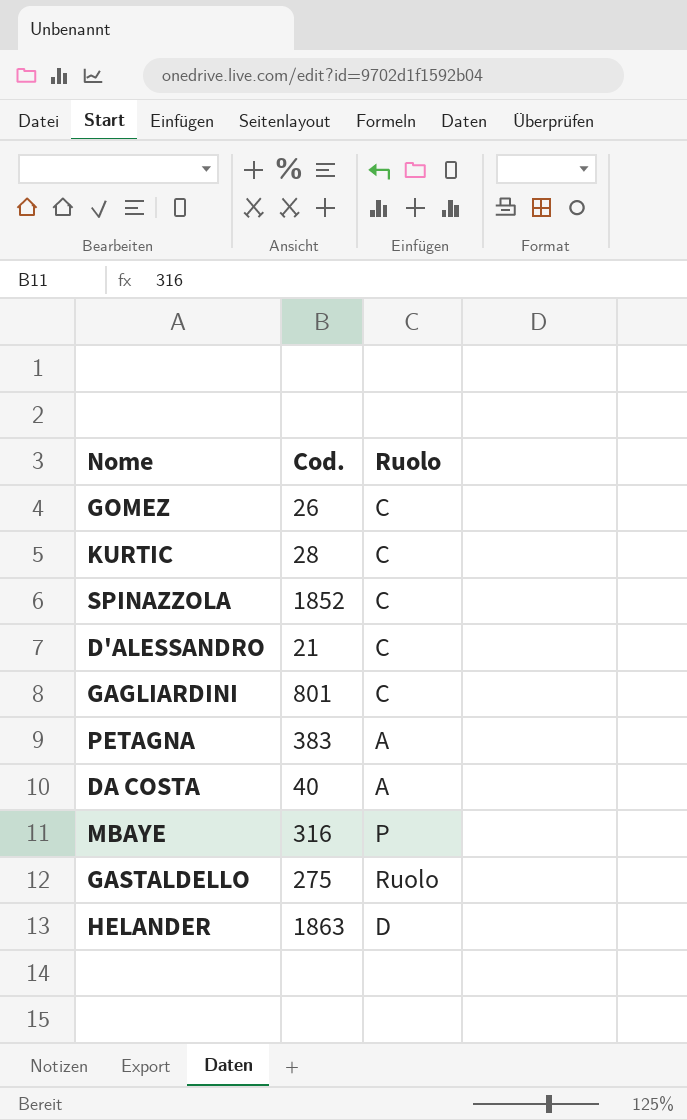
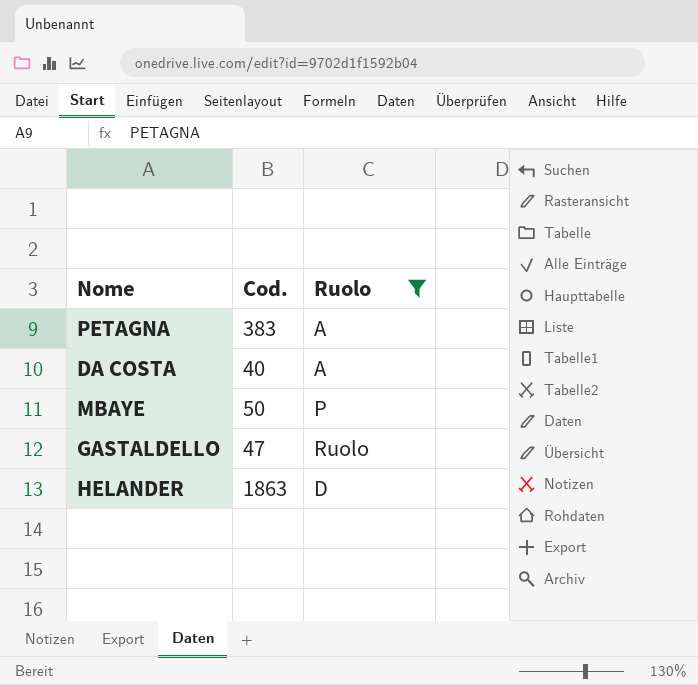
filter: none -> Ruolo != C
MBAYE | Cod.: 316 -> 50
GASTALDELLO | Cod.: 275 -> 47

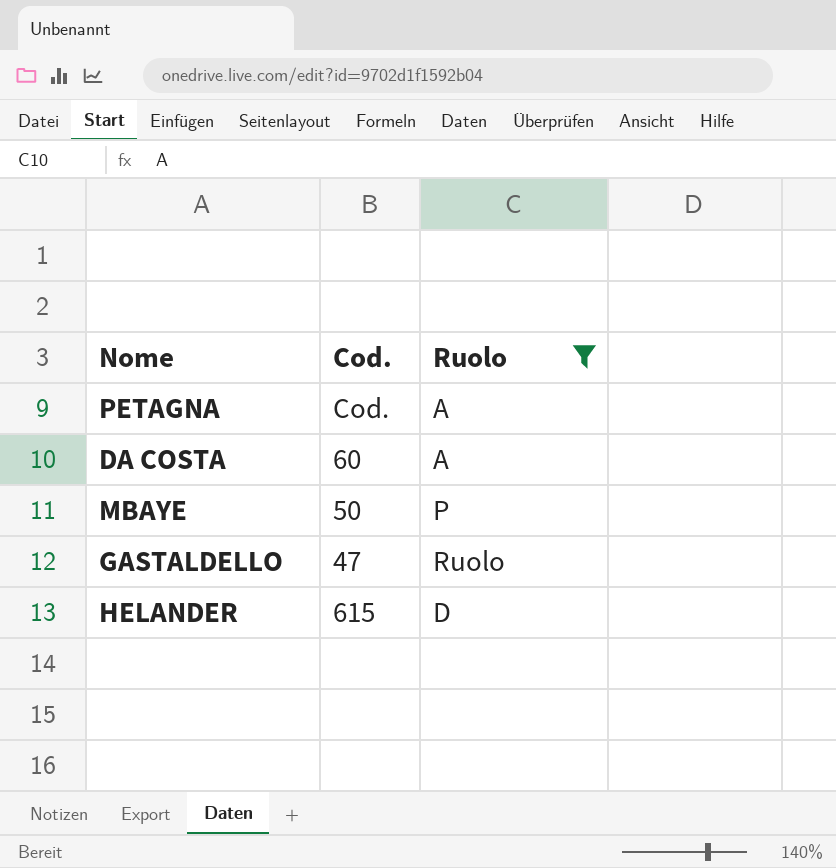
PETAGNA | Cod.: 383 -> Cod.
DA COSTA | Cod.: 40 -> 60
HELANDER | Cod.: 1863 -> 615

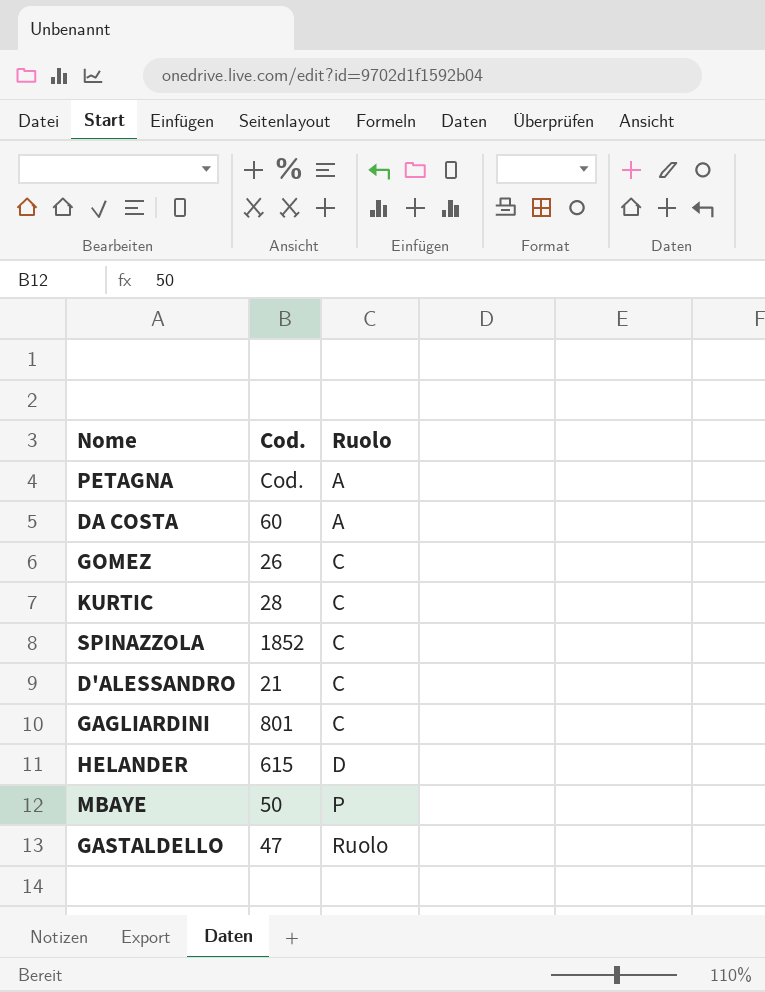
filter: Ruolo != C -> none
row order: none -> Ruolo ascending

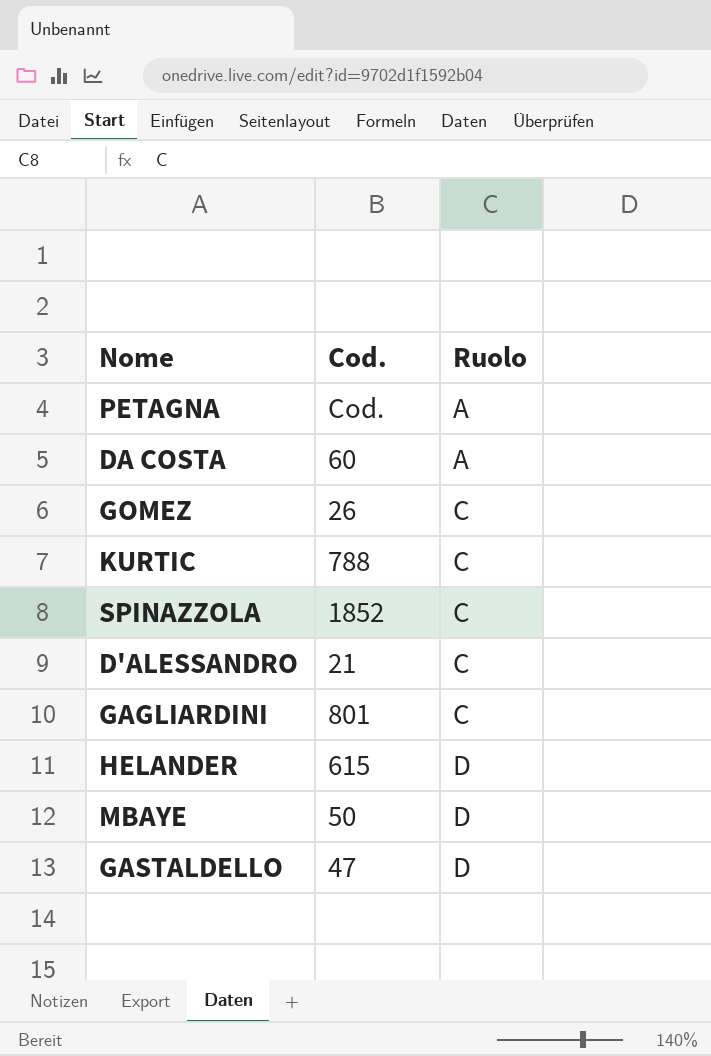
KURTIC | Cod.: 28 -> 788
MBAYE | Ruolo: P -> D
GASTALDELLO | Ruolo: Ruolo -> D

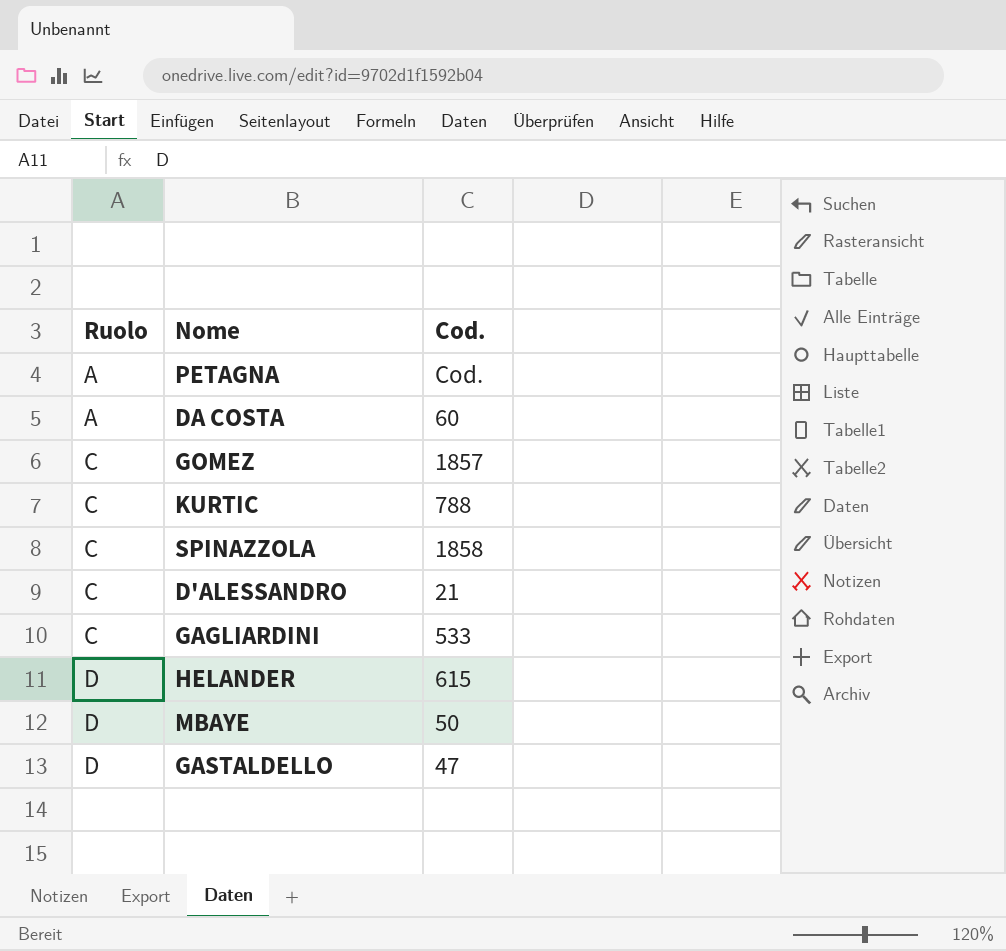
column Ruolo | position: 3 -> 1
GOMEZ | Cod.: 26 -> 1857
SPINAZZOLA | Cod.: 1852 -> 1858
GAGLIARDINI | Cod.: 801 -> 533

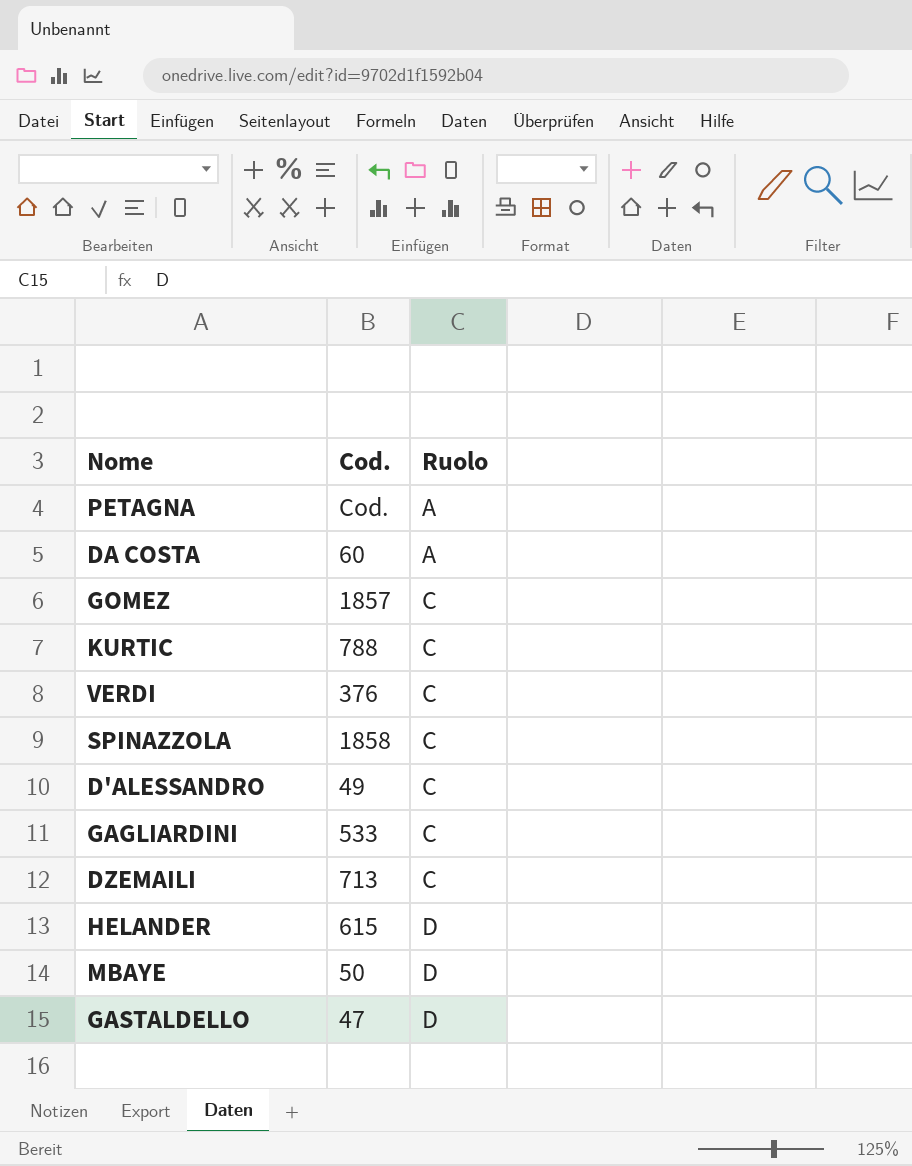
column Ruolo | position: 1 -> 3
row VERDI: none -> 376 | C
D'ALESSANDRO | Cod.: 21 -> 49
row DZEMAILI: none -> 713 | C

